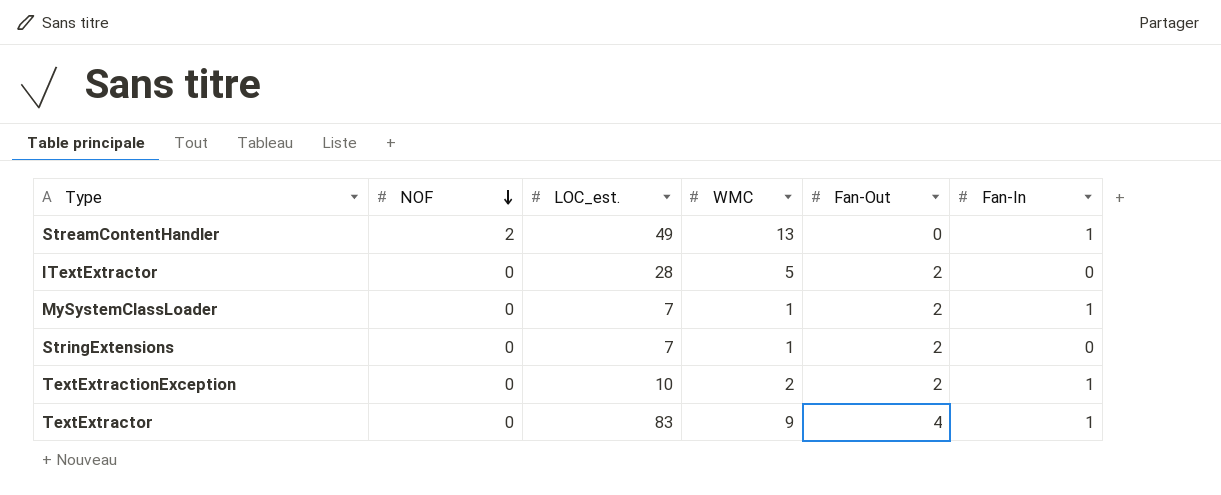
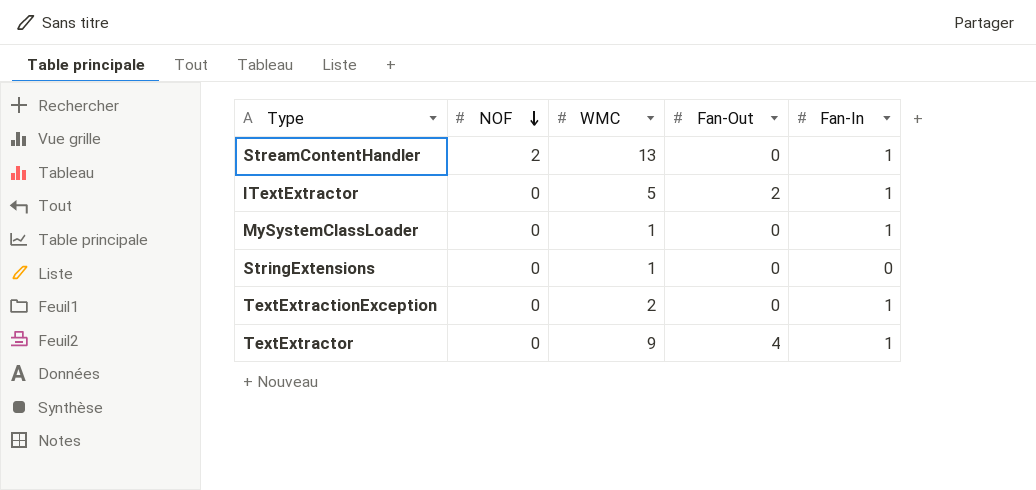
column LOC_est. | position: 3 -> none
ITextExtractor | Fan-In: 0 -> 1
MySystemClassLoader | Fan-Out: 2 -> 0
StringExtensions | Fan-Out: 2 -> 0
TextExtractionException | Fan-Out: 2 -> 0

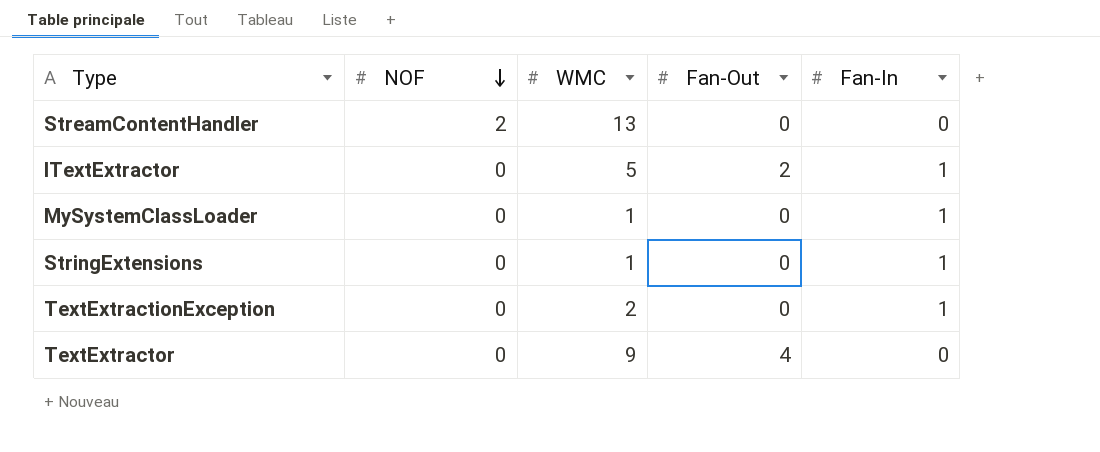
StreamContentHandler | Fan-In: 1 -> 0
StringExtensions | Fan-In: 0 -> 1
TextExtractor | Fan-In: 1 -> 0

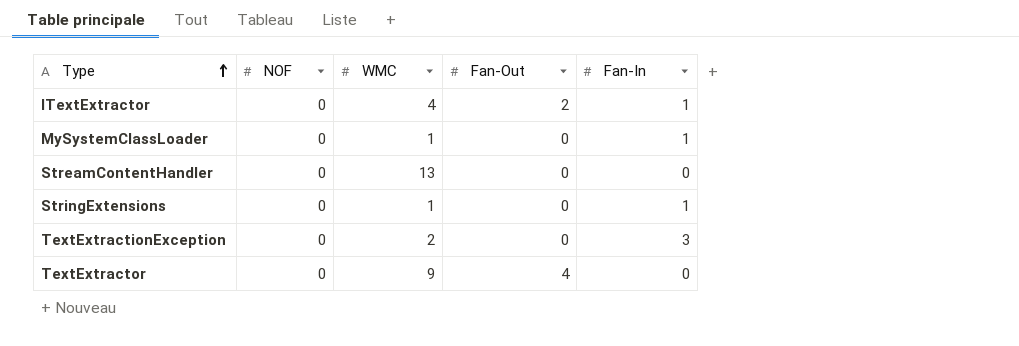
row order: NOF descending -> Type ascending
ITextExtractor | WMC: 5 -> 4
StreamContentHandler | NOF: 2 -> 0
TextExtractionException | Fan-In: 1 -> 3

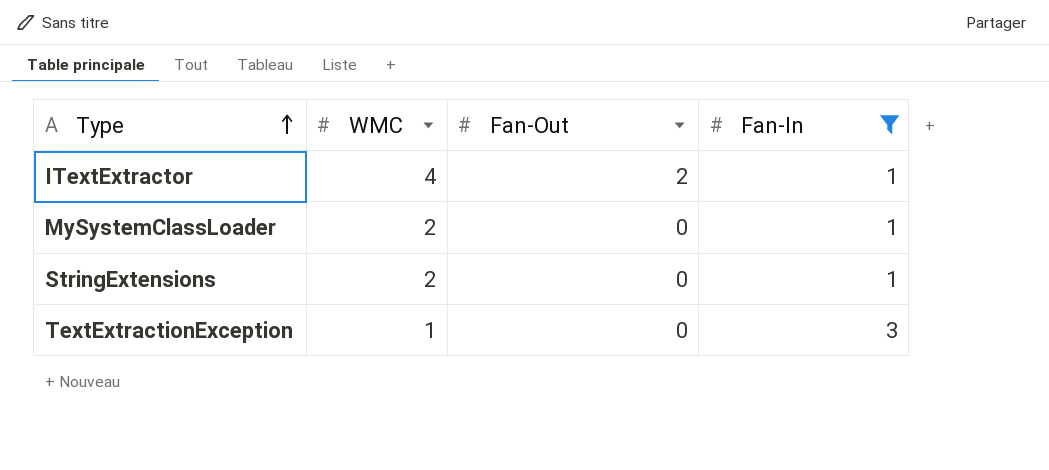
filter: none -> Fan-In != 0
column NOF | position: 2 -> none
MySystemClassLoader | WMC: 1 -> 2
StringExtensions | WMC: 1 -> 2
TextExtractionException | WMC: 2 -> 1

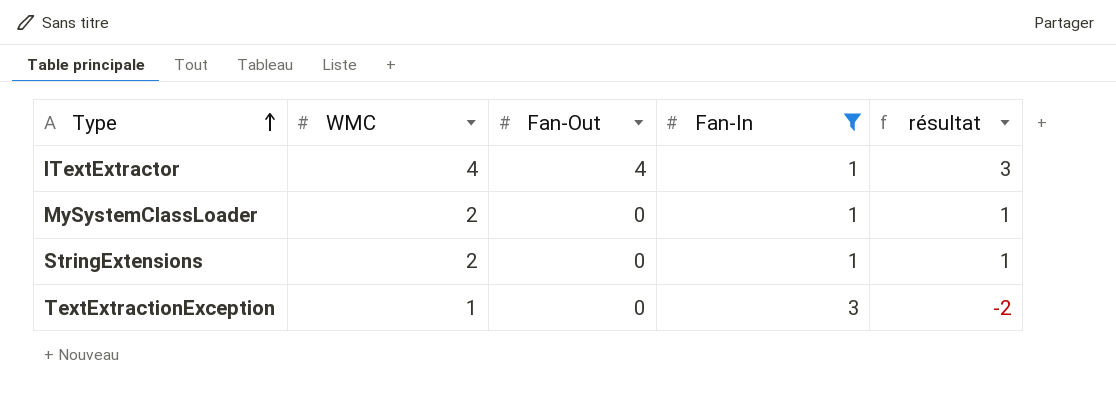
column résultat | formula: none -> [WMC] - [Fan-In]
ITextExtractor | Fan-Out: 2 -> 4

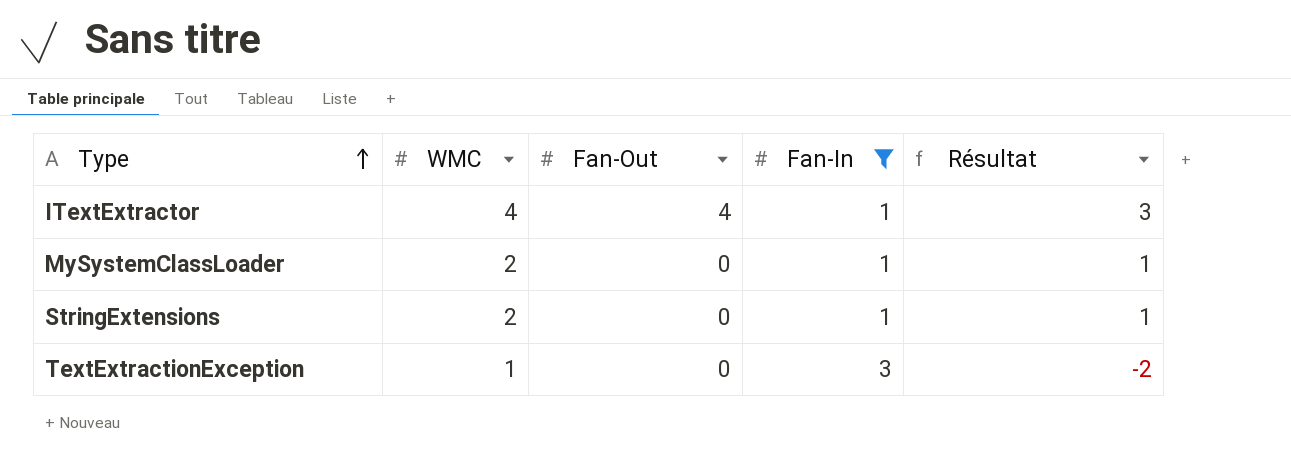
column name: résultat -> Résultat

